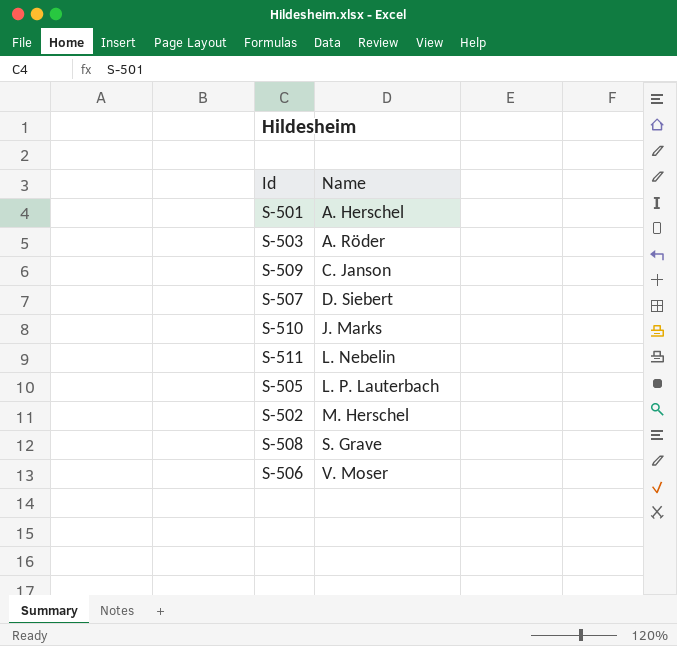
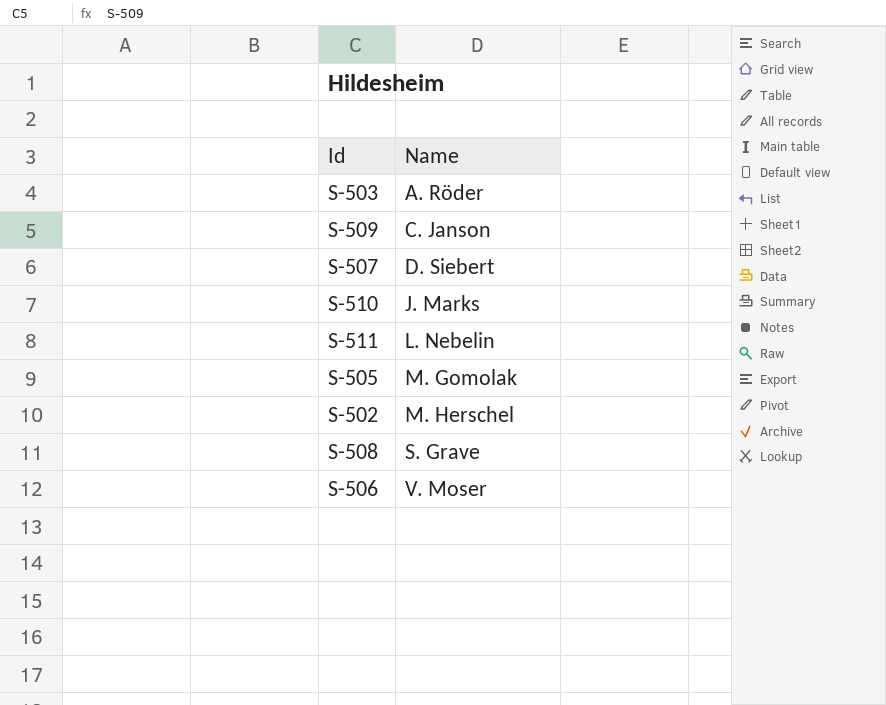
row S-501: A. Herschel -> none
S-505 | Name: L. P. Lauterbach -> M. Gomolak

